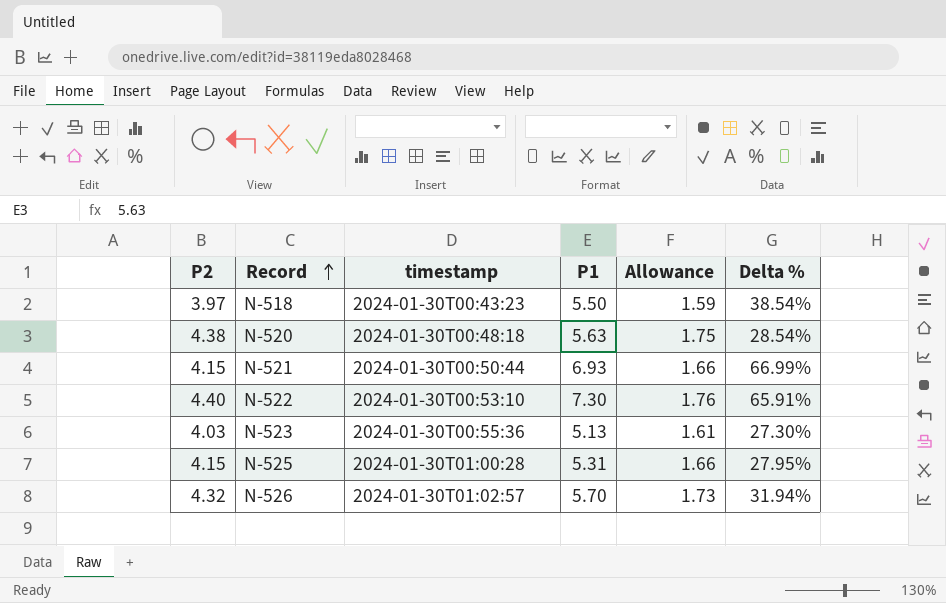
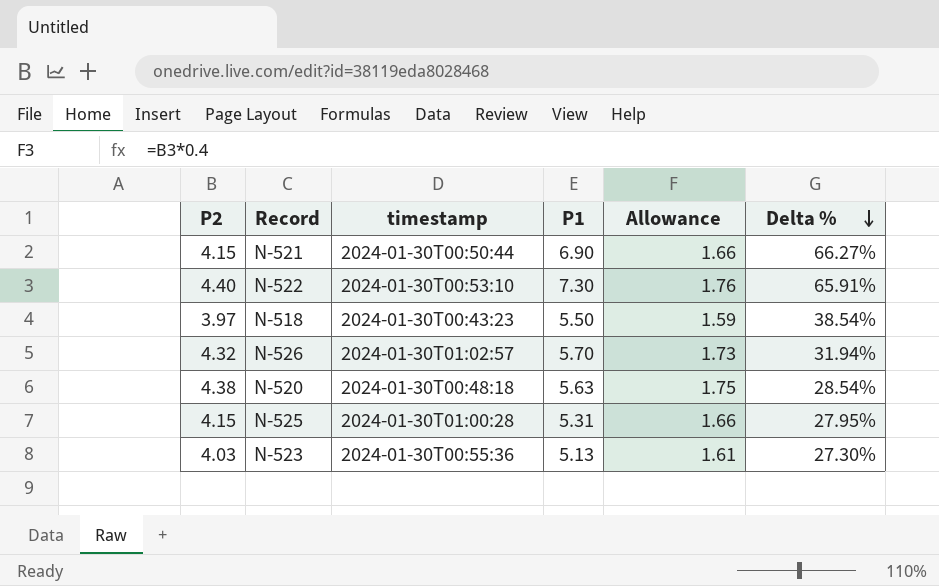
row order: Record ascending -> Delta % descending
N-521 | P1: 6.93 -> 6.90
N-521 | Delta %: 66.99% -> 66.27%

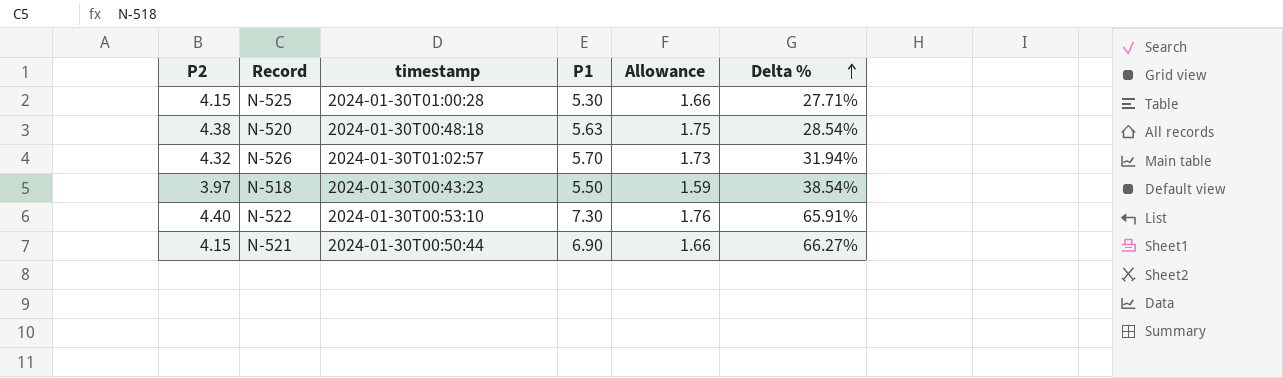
row order: Delta % descending -> Delta % ascending
row N-523: 4.03 | 2024-01-30T00:55:36 | 5.13 | 1.61 | 27.30% -> none
N-525 | P1: 5.31 -> 5.30
N-525 | Delta %: 27.95% -> 27.71%

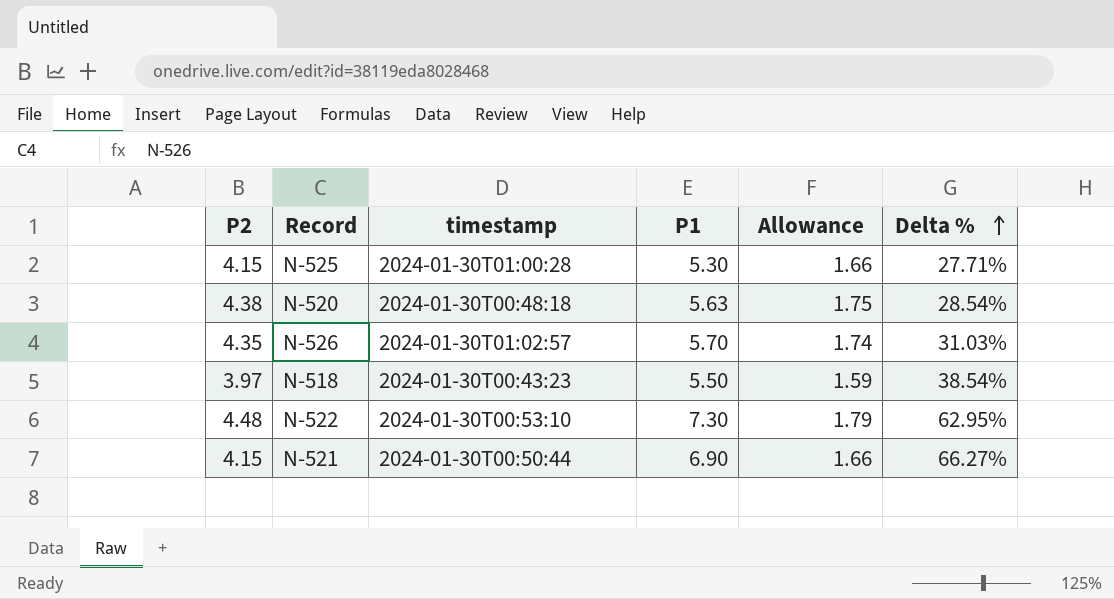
N-526 | P2: 4.32 -> 4.35
N-526 | Allowance: 1.73 -> 1.74
N-526 | Delta %: 31.94% -> 31.03%
N-522 | P2: 4.40 -> 4.48
N-522 | Allowance: 1.76 -> 1.79
N-522 | Delta %: 65.91% -> 62.95%

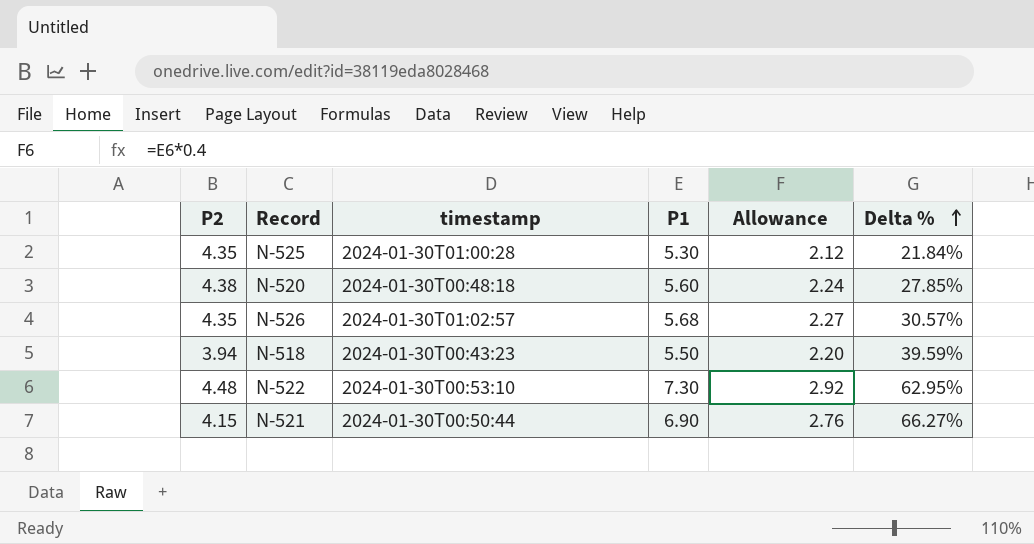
column Allowance | formula: [P2] * 0.4 -> [P1] * 0.4
N-525 | P2: 4.15 -> 4.35
N-525 | Delta %: 27.71% -> 21.84%
N-520 | P1: 5.63 -> 5.60
N-520 | Delta %: 28.54% -> 27.85%
N-526 | P1: 5.70 -> 5.68
N-526 | Delta %: 31.03% -> 30.57%
N-518 | P2: 3.97 -> 3.94
N-518 | Delta %: 38.54% -> 39.59%

